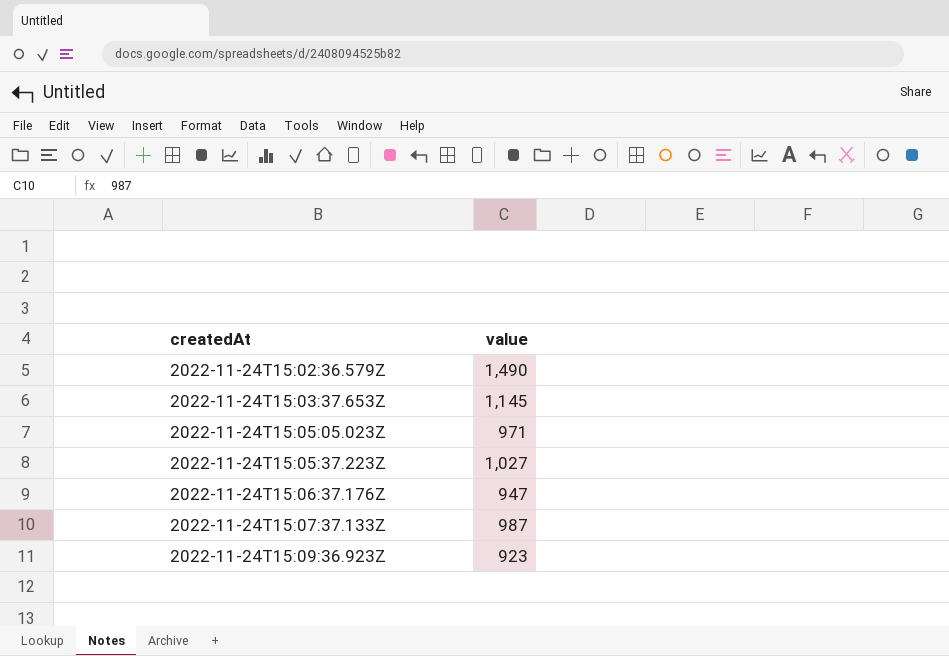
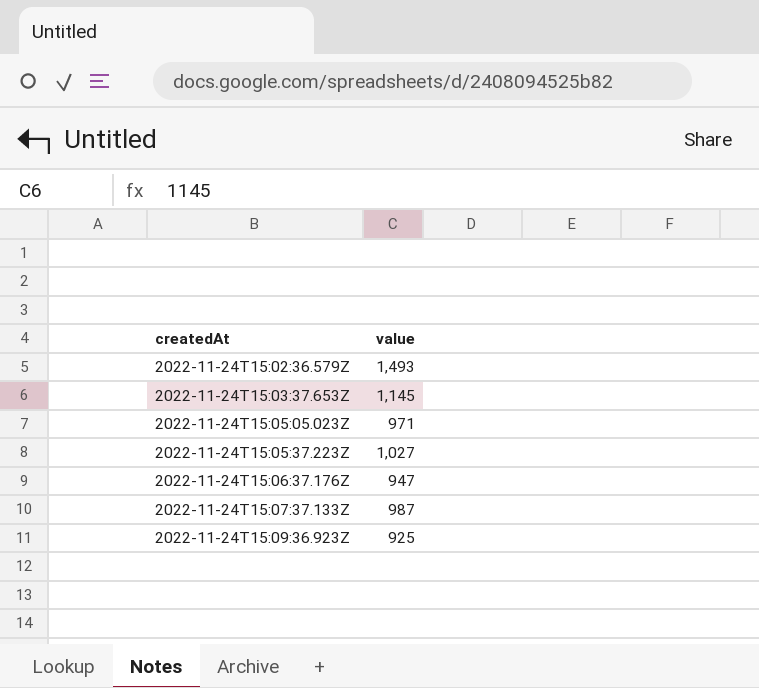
2022-11-24T15:02:36.579Z | value: 1,490 -> 1,493
2022-11-24T15:09:36.923Z | value: 923 -> 925

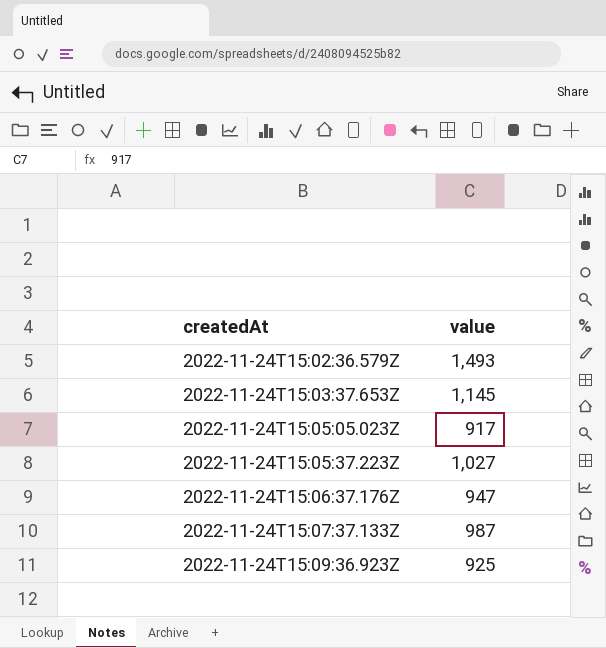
2022-11-24T15:05:05.023Z | value: 971 -> 917

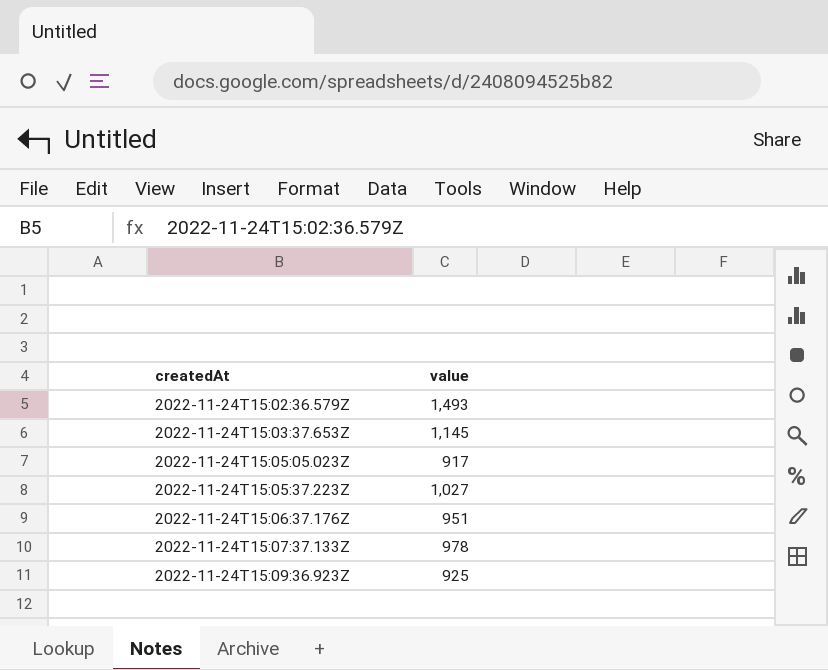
2022-11-24T15:06:37.176Z | value: 947 -> 951
2022-11-24T15:07:37.133Z | value: 987 -> 978

